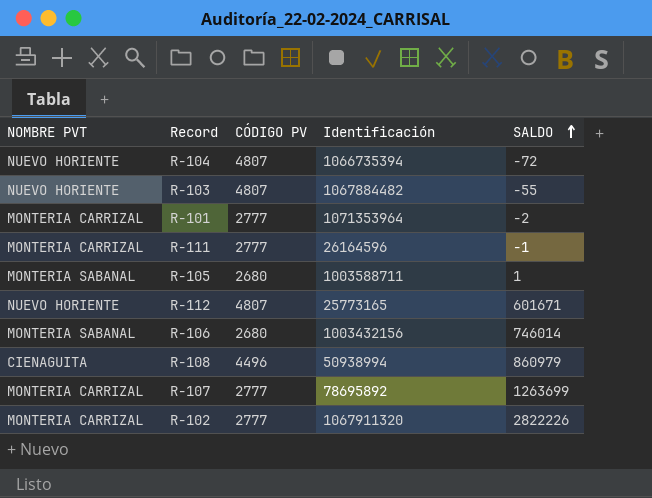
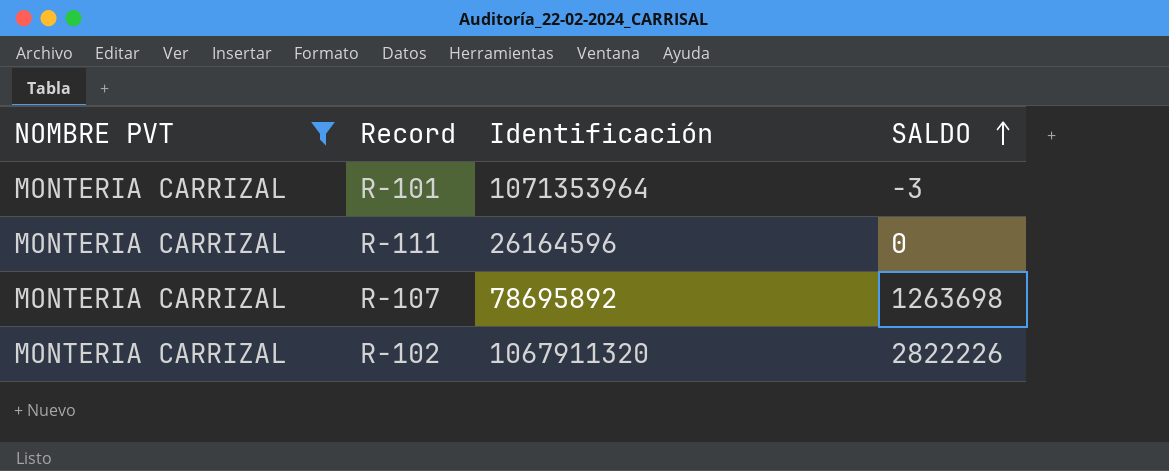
filter: none -> NOMBRE PVT = MONTERIA CARRIZAL
column CÓDIGO PV | position: 3 -> none
R-101 | SALDO: -2 -> -3
R-111 | SALDO: -1 -> 0
R-107 | SALDO: 1263699 -> 1263698

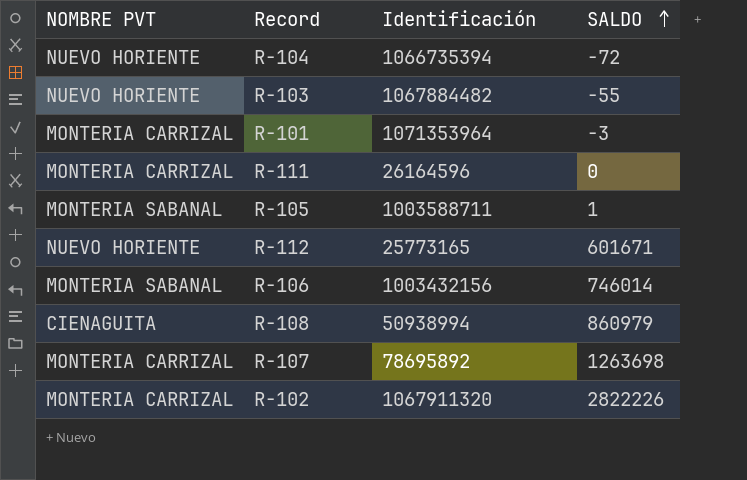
filter: NOMBRE PVT = MONTERIA CARRIZAL -> none

